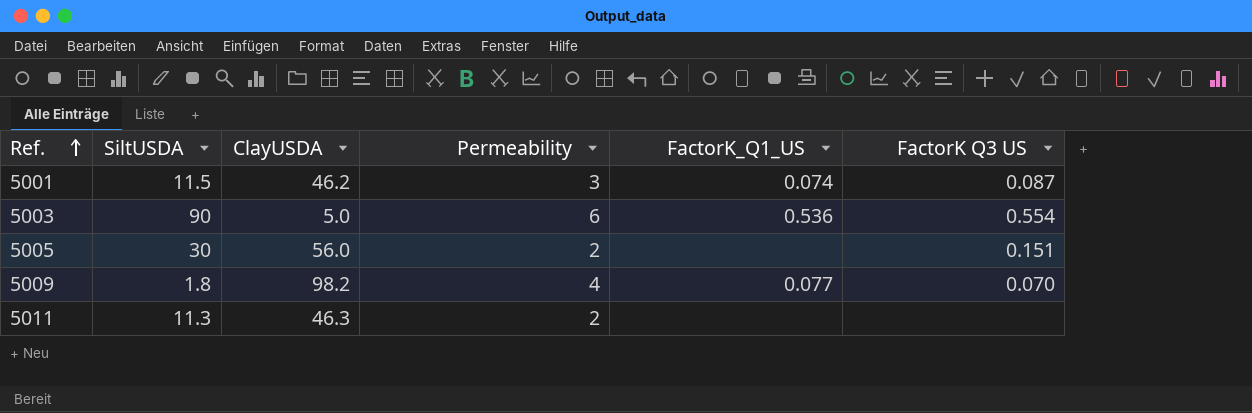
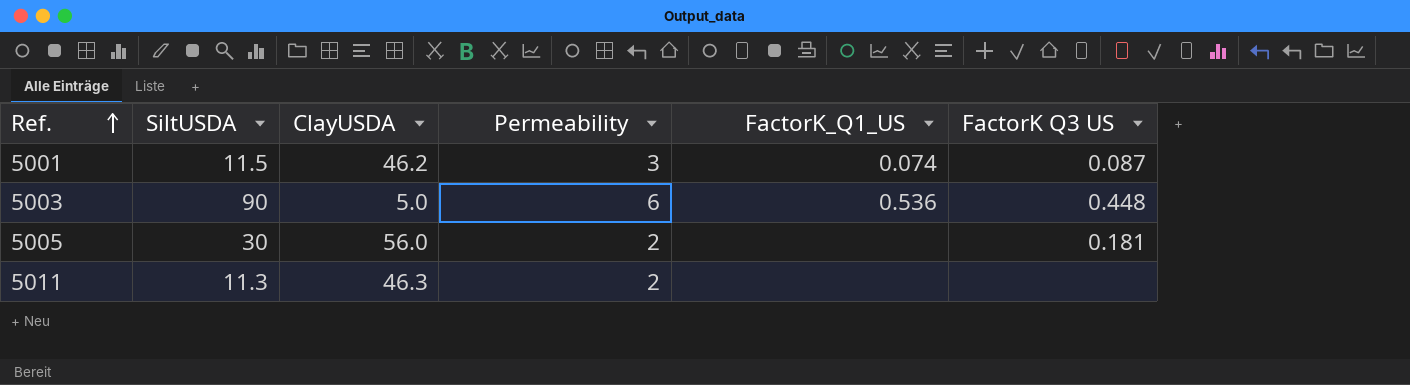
row 5009: 1.8 | 98.2 | 4 | 0.077 | 0.070 -> none
5003 | FactorK Q3 US: 0.554 -> 0.448
5005 | FactorK Q3 US: 0.151 -> 0.181

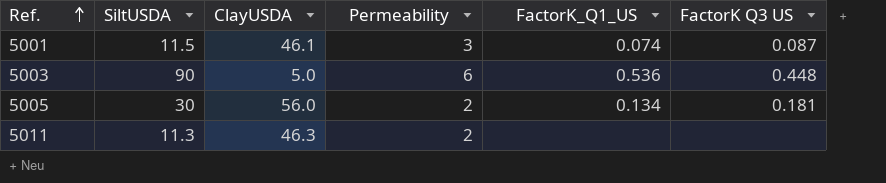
5001 | ClayUSDA: 46.2 -> 46.1
5005 | FactorK_Q1_US: none -> 0.134

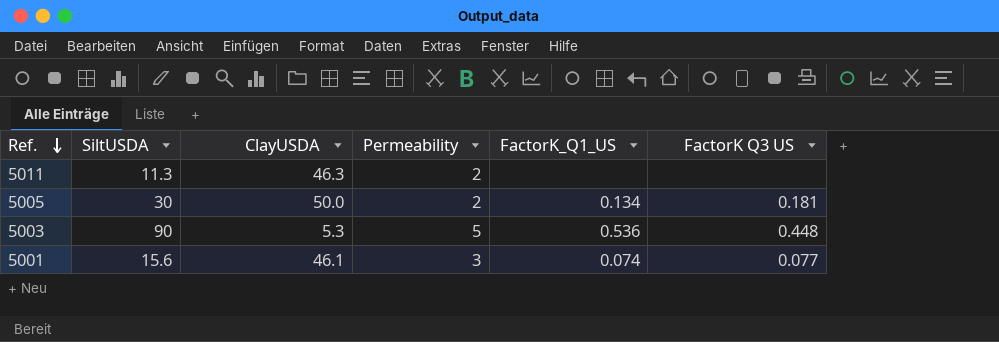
row order: Ref. ascending -> Ref. descending
5005 | ClayUSDA: 56.0 -> 50.0
5003 | ClayUSDA: 5.0 -> 5.3
5003 | Permeability: 6 -> 5
5001 | SiltUSDA: 11.5 -> 15.6
5001 | FactorK Q3 US: 0.087 -> 0.077

